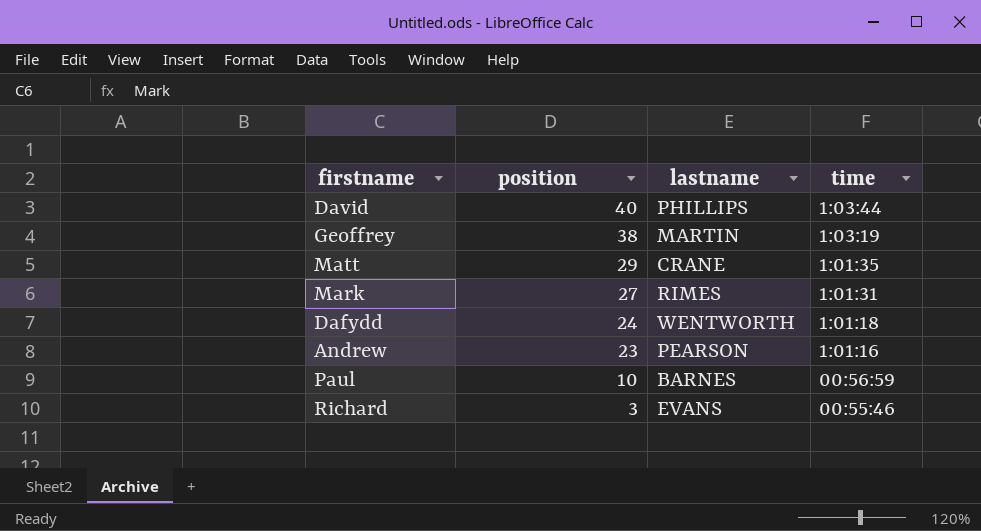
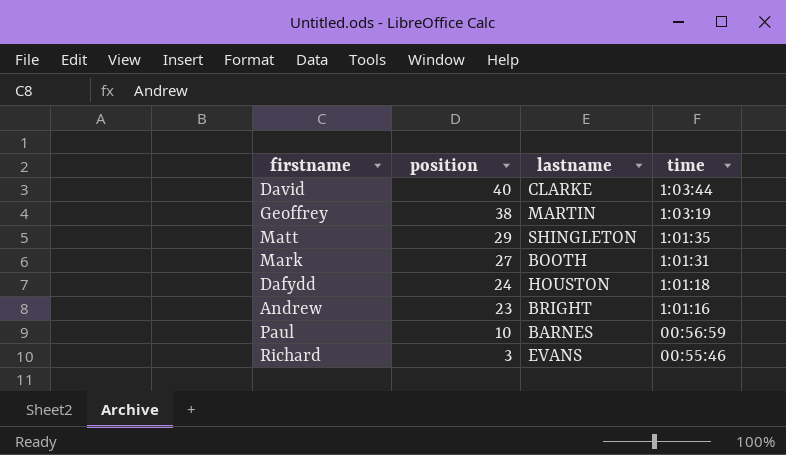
David | lastname: PHILLIPS -> CLARKE
Matt | lastname: CRANE -> SHINGLETON
Mark | lastname: RIMES -> BOOTH
Dafydd | lastname: WENTWORTH -> HOUSTON
Andrew | lastname: PEARSON -> BRIGHT

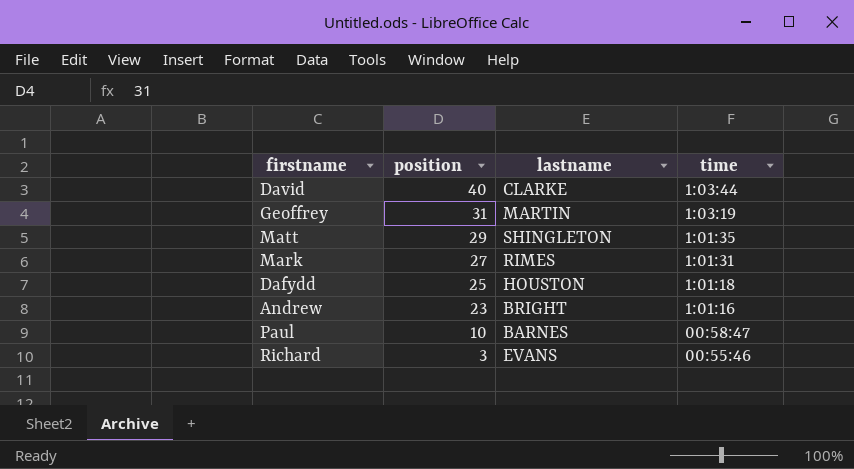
Geoffrey | position: 38 -> 31
Mark | lastname: BOOTH -> RIMES
Dafydd | position: 24 -> 25
Paul | time: 00:56:59 -> 00:58:47

